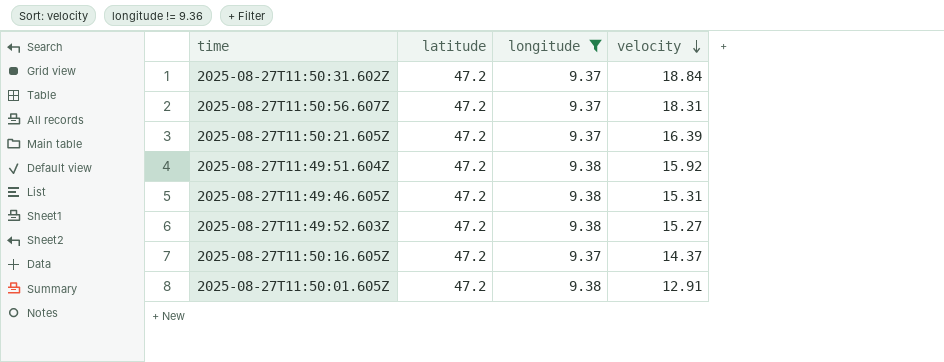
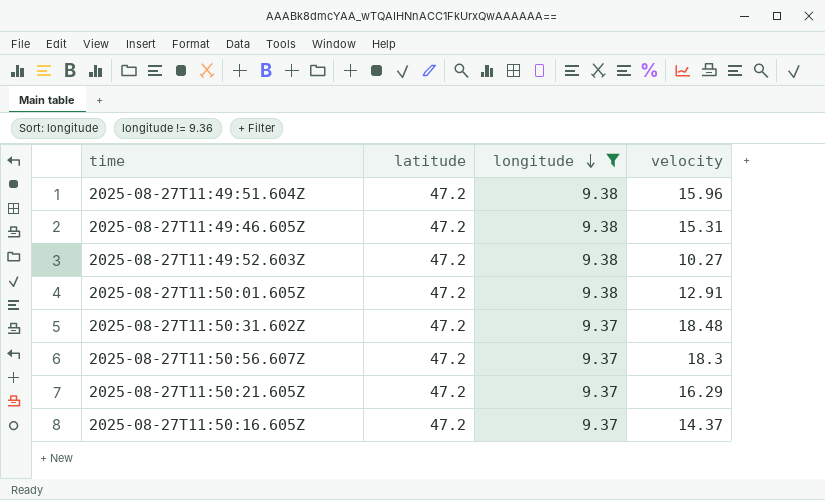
row order: velocity descending -> longitude descending
2025-08-27T11:49:51.604Z | velocity: 15.92 -> 15.96
2025-08-27T11:49:52.603Z | velocity: 15.27 -> 10.27
2025-08-27T11:50:31.602Z | velocity: 18.84 -> 18.48
2025-08-27T11:50:56.607Z | velocity: 18.31 -> 18.3
2025-08-27T11:50:21.605Z | velocity: 16.39 -> 16.29

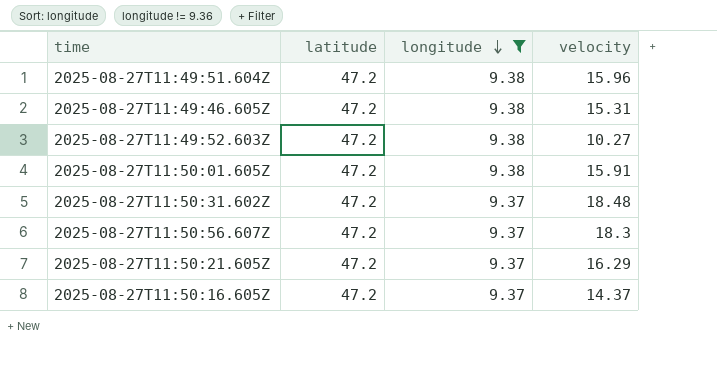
2025-08-27T11:50:01.605Z | velocity: 12.91 -> 15.91

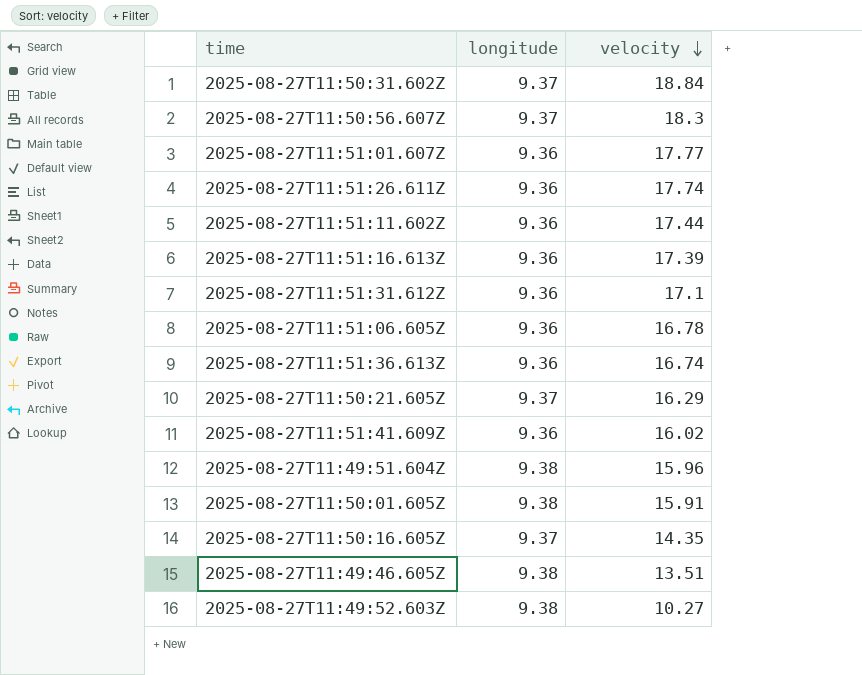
filter: longitude != 9.36 -> none
row order: longitude descending -> velocity descending
column latitude | position: 2 -> none
2025-08-27T11:50:31.602Z | velocity: 18.48 -> 18.84
2025-08-27T11:50:16.605Z | velocity: 14.37 -> 14.35
2025-08-27T11:49:46.605Z | velocity: 15.31 -> 13.51

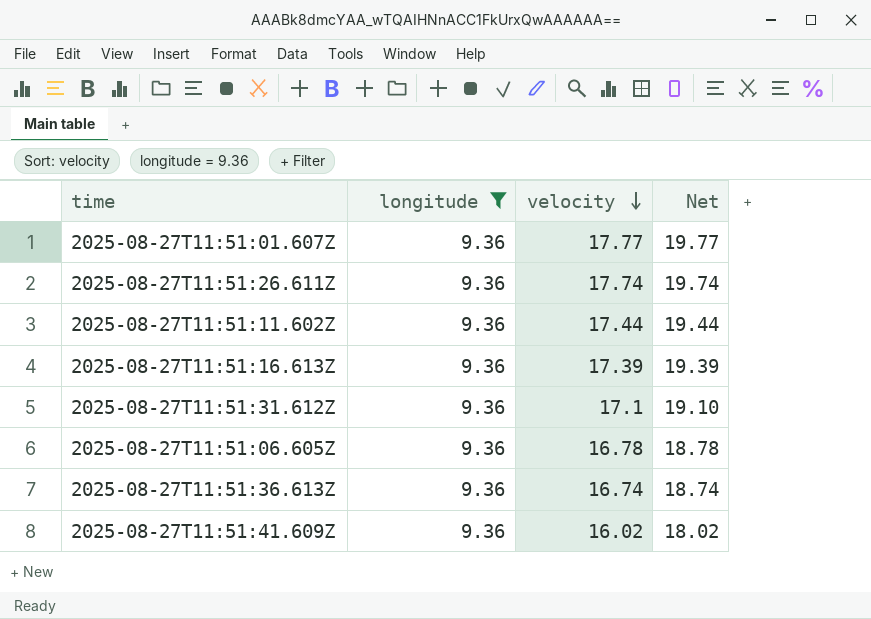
filter: none -> longitude = 9.36
column Net | formula: none -> [velocity] + 2

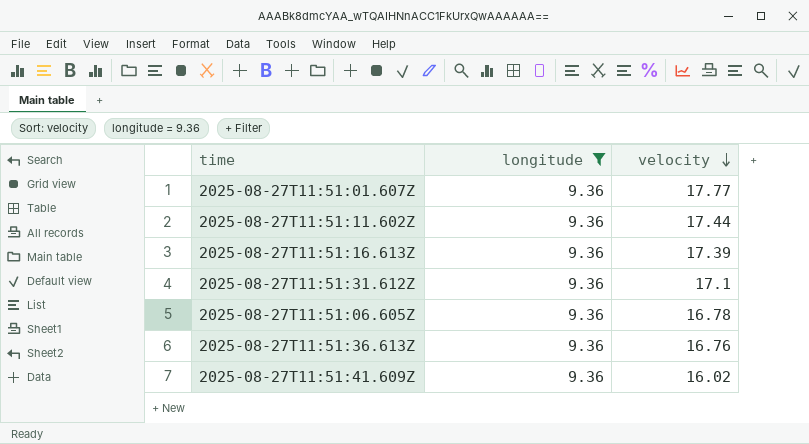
column Net | formula: [velocity] + 2 -> none
row 2025-08-27T11:51:26.611Z: 9.36 | 17.74 | 19.74 -> none
2025-08-27T11:51:36.613Z | velocity: 16.74 -> 16.76

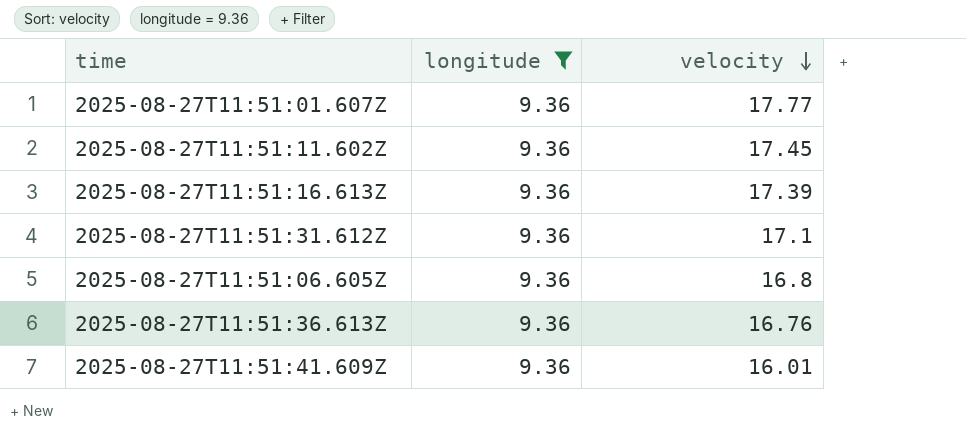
2025-08-27T11:51:11.602Z | velocity: 17.44 -> 17.45
2025-08-27T11:51:06.605Z | velocity: 16.78 -> 16.8
2025-08-27T11:51:41.609Z | velocity: 16.02 -> 16.01

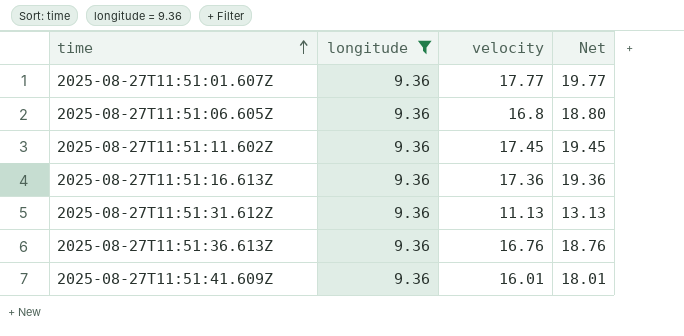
row order: velocity descending -> time ascending
column Net | formula: none -> [velocity] + 2
2025-08-27T11:51:16.613Z | velocity: 17.39 -> 17.36
2025-08-27T11:51:31.612Z | velocity: 17.1 -> 11.13

